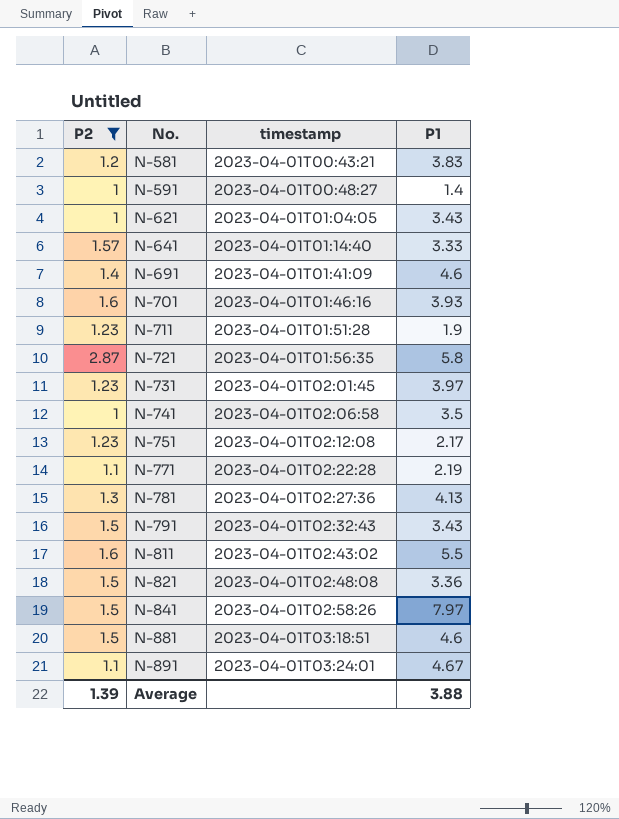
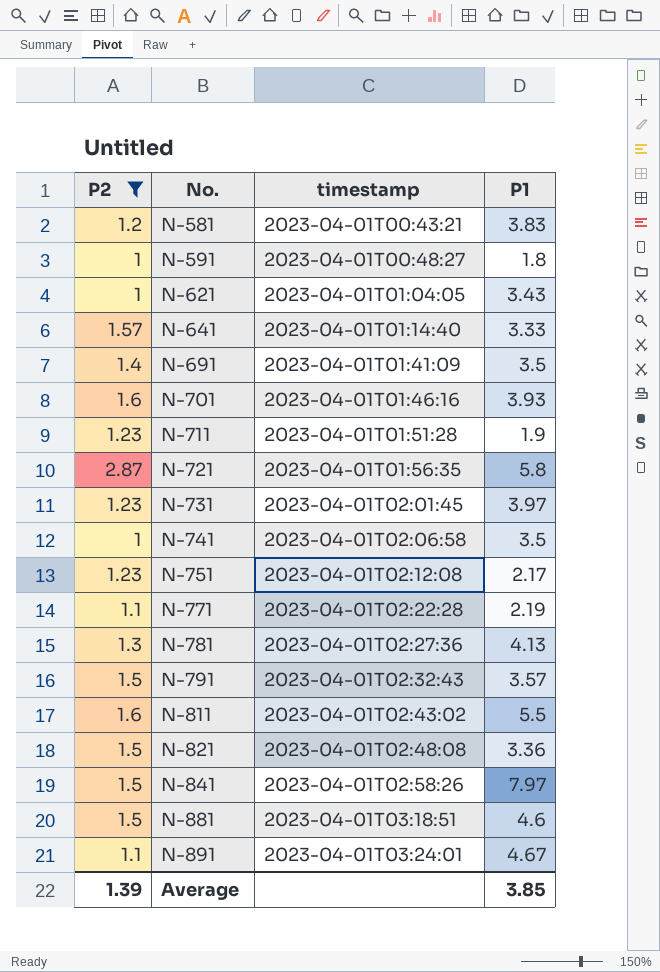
N-591 | P1: 1.4 -> 1.8
N-691 | P1: 4.6 -> 3.5
N-791 | P1: 3.43 -> 3.57
Average | P1: 3.88 -> 3.85

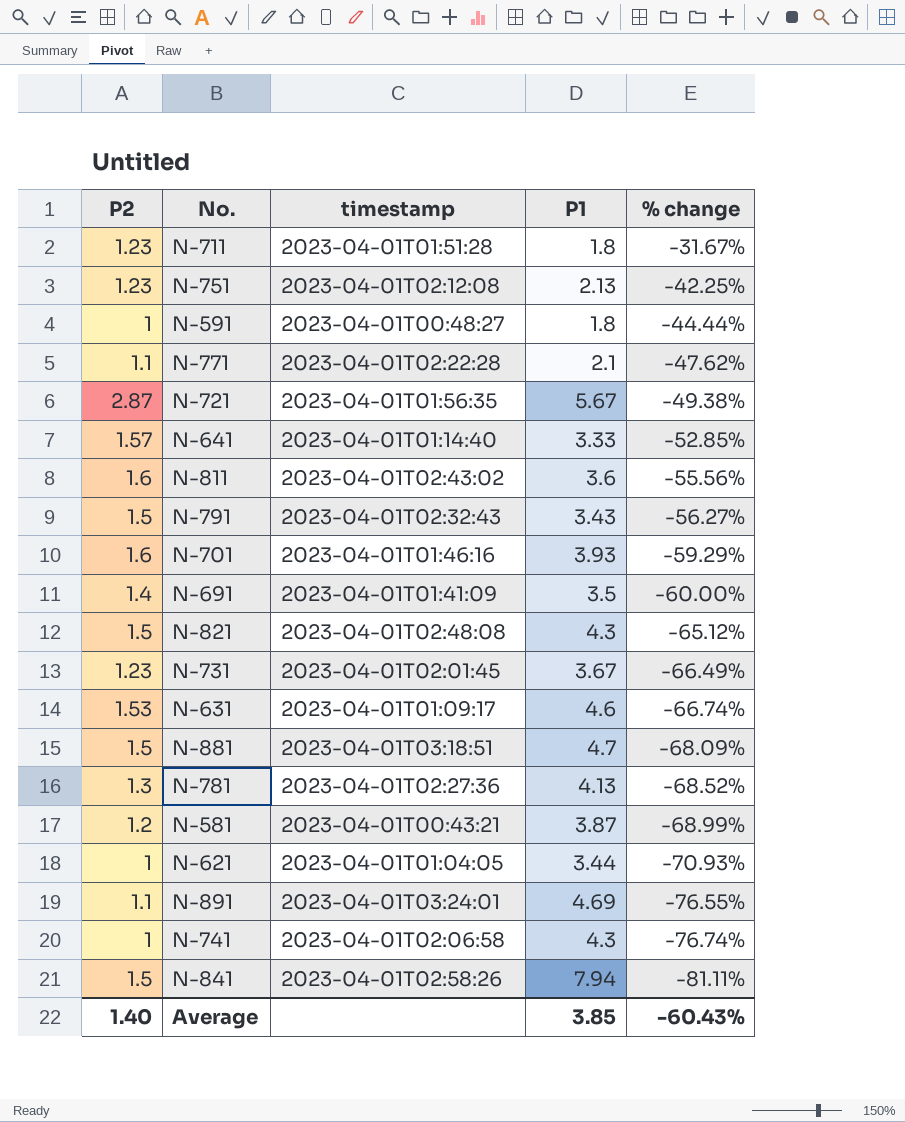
filter: P2 != 1.53 -> none
row order: No. ascending -> % change descending
column % change | formula: none -> ([P2] - [P1]) / [P1]
N-711 | P1: 1.9 -> 1.8
N-751 | P1: 2.17 -> 2.13
N-771 | P1: 2.19 -> 2.1
N-721 | P1: 5.8 -> 5.67
N-811 | P1: 5.5 -> 3.6
N-791 | P1: 3.57 -> 3.43
N-821 | P1: 3.36 -> 4.3
N-731 | P1: 3.97 -> 3.67
N-881 | P1: 4.6 -> 4.7
N-581 | P1: 3.83 -> 3.87
N-621 | P1: 3.43 -> 3.44
N-891 | P1: 4.67 -> 4.69
N-741 | P1: 3.5 -> 4.3
N-841 | P1: 7.97 -> 7.94
Average | P2: 1.39 -> 1.40

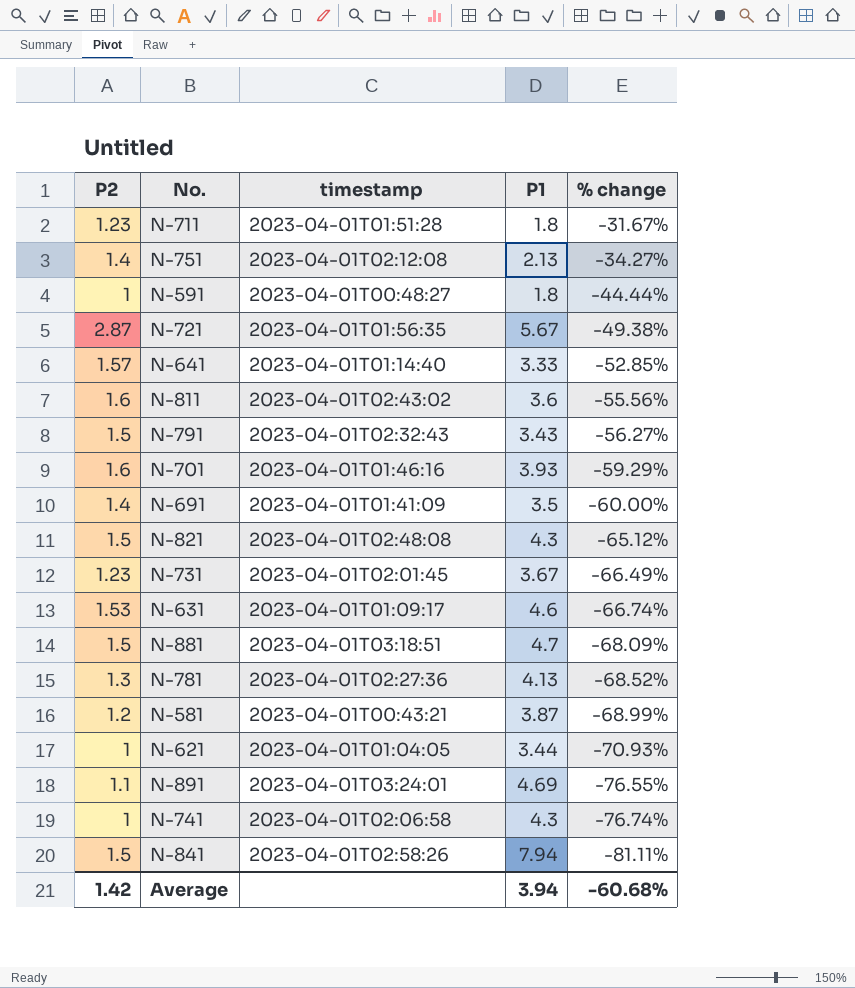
row N-771: 1.1 | 2023-04-01T02:22:28 | 2.1 | -47.62% -> none
N-751 | P2: 1.23 -> 1.4
N-751 | % change: -42.25% -> -34.27%
Average | P2: 1.40 -> 1.42
Average | P1: 3.85 -> 3.94
Average | % change: -60.43% -> -60.68%

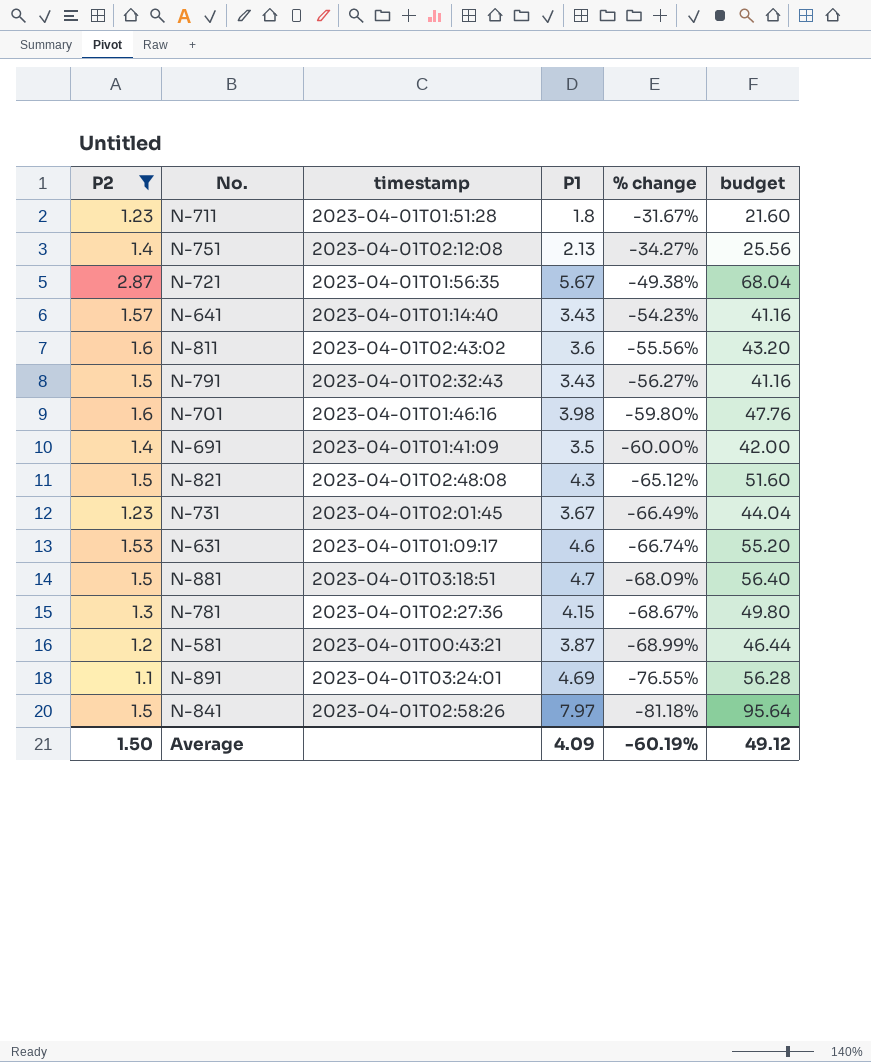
filter: none -> P2 != 1
column budget | formula: none -> [P1] * 12
N-641 | P1: 3.33 -> 3.43
N-641 | % change: -52.85% -> -54.23%
N-701 | P1: 3.93 -> 3.98
N-701 | % change: -59.29% -> -59.80%
N-781 | P1: 4.13 -> 4.15
N-781 | % change: -68.52% -> -68.67%
N-841 | P1: 7.94 -> 7.97
N-841 | % change: -81.11% -> -81.18%
Average | P2: 1.42 -> 1.50
Average | P1: 3.94 -> 4.09
Average | % change: -60.68% -> -60.19%

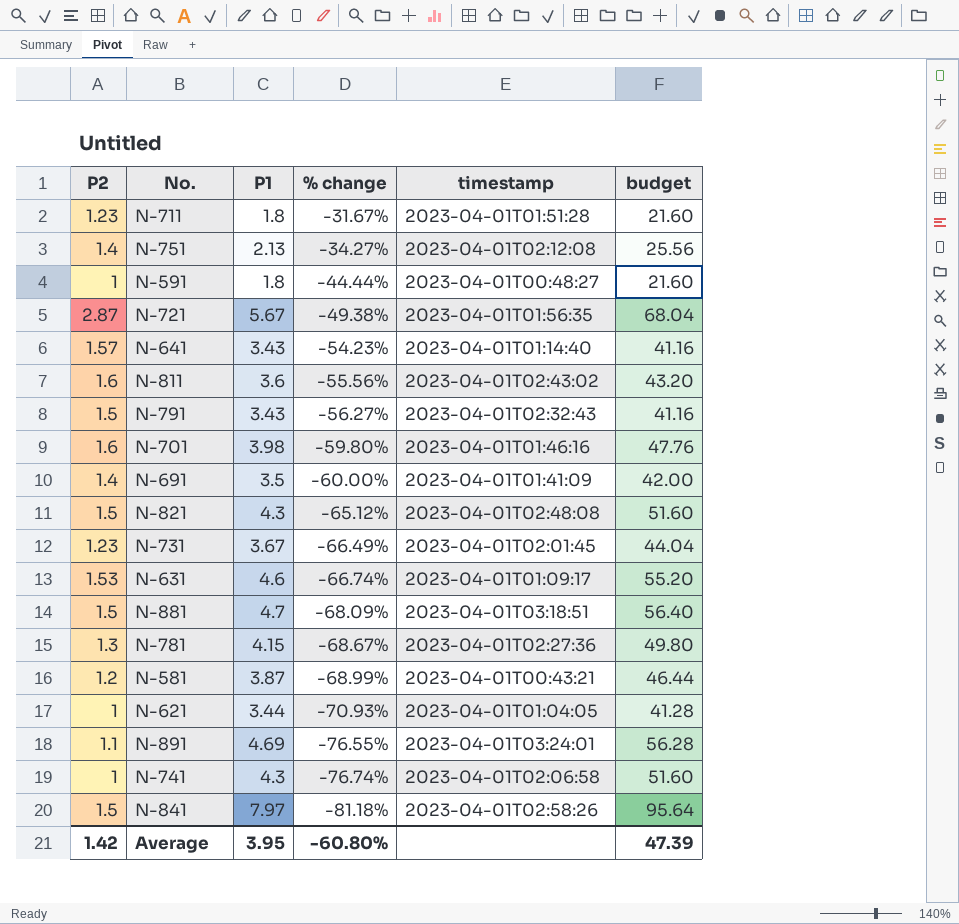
filter: P2 != 1 -> none
column timestamp | position: 3 -> 5
Average | P2: 1.50 -> 1.42
Average | P1: 4.09 -> 3.95
Average | % change: -60.19% -> -60.80%
Average | budget: 49.12 -> 47.39

